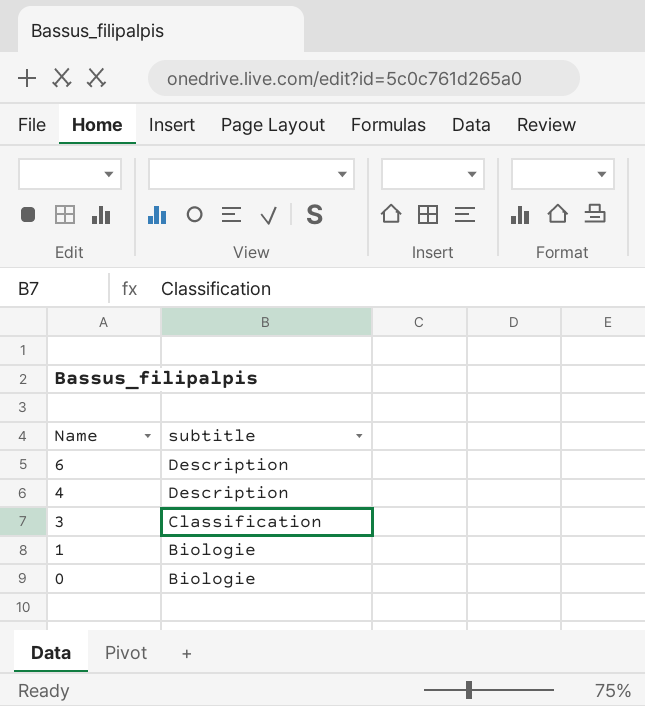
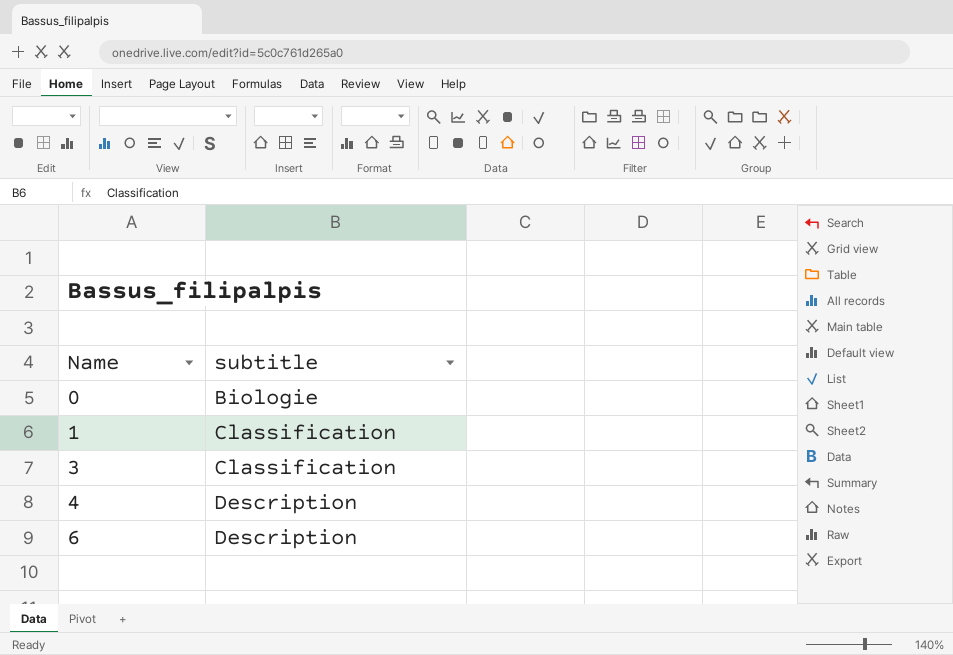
row order: Name descending -> Name ascending
1 | subtitle: Biologie -> Classification

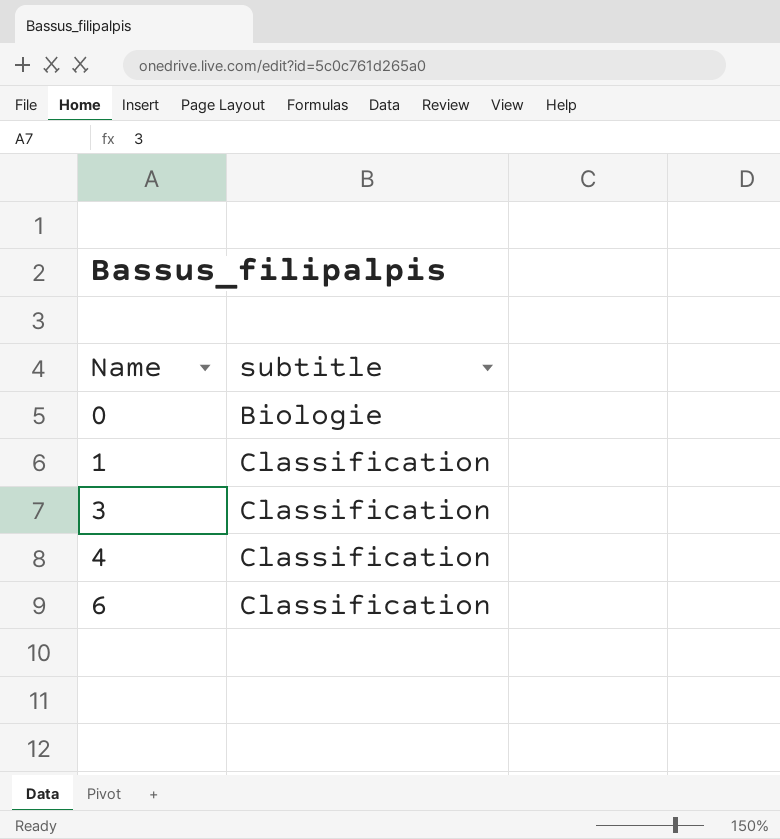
4 | subtitle: Description -> Classification
6 | subtitle: Description -> Classification

